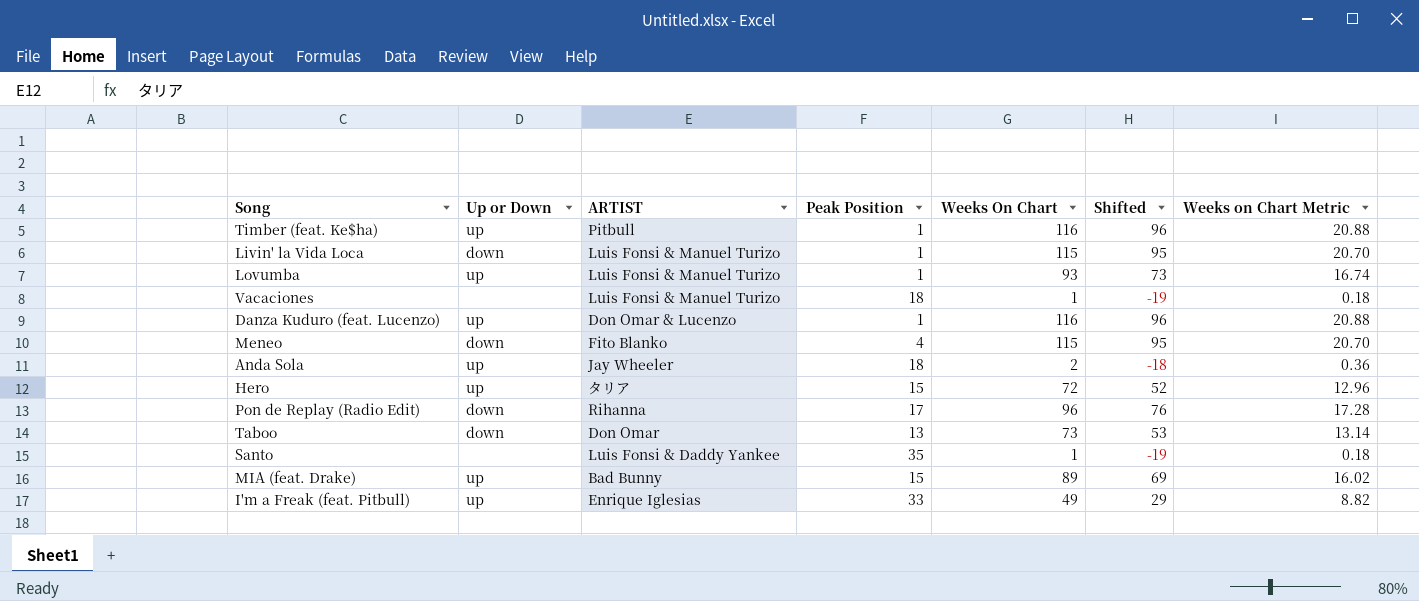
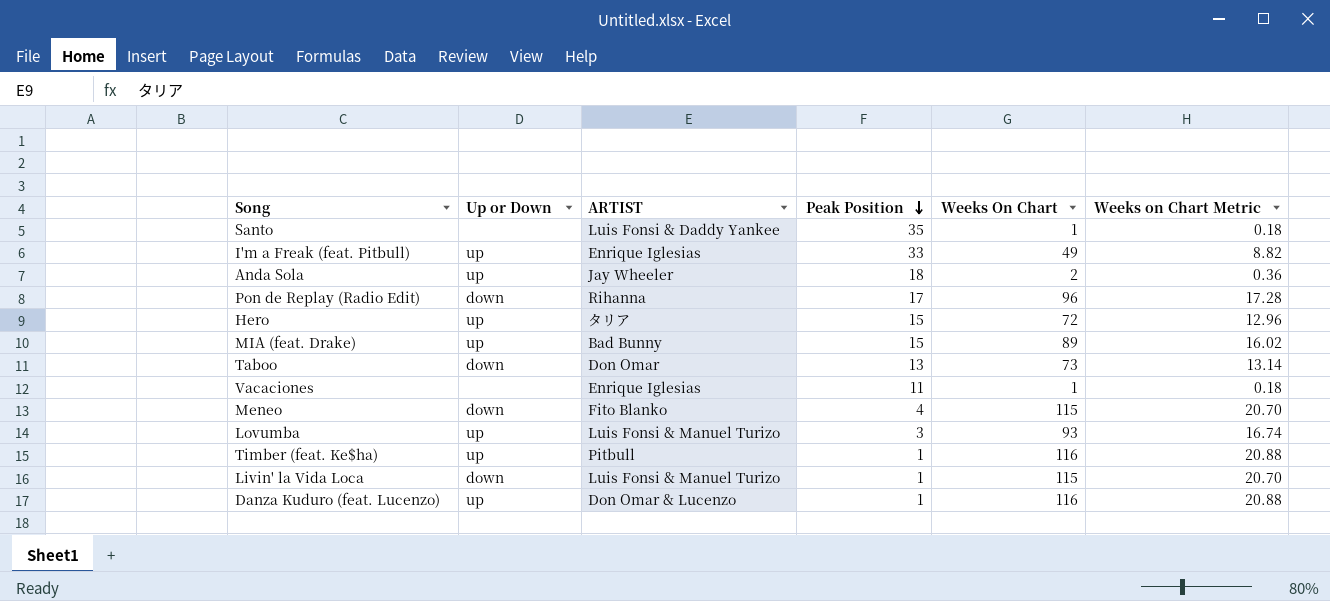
row order: none -> Peak Position descending
column Shifted | formula: [Weeks On Chart] - 20 -> none
Vacaciones | ARTIST: Luis Fonsi & Manuel Turizo -> Enrique Iglesias
Vacaciones | Peak Position: 18 -> 11
Lovumba | Peak Position: 1 -> 3

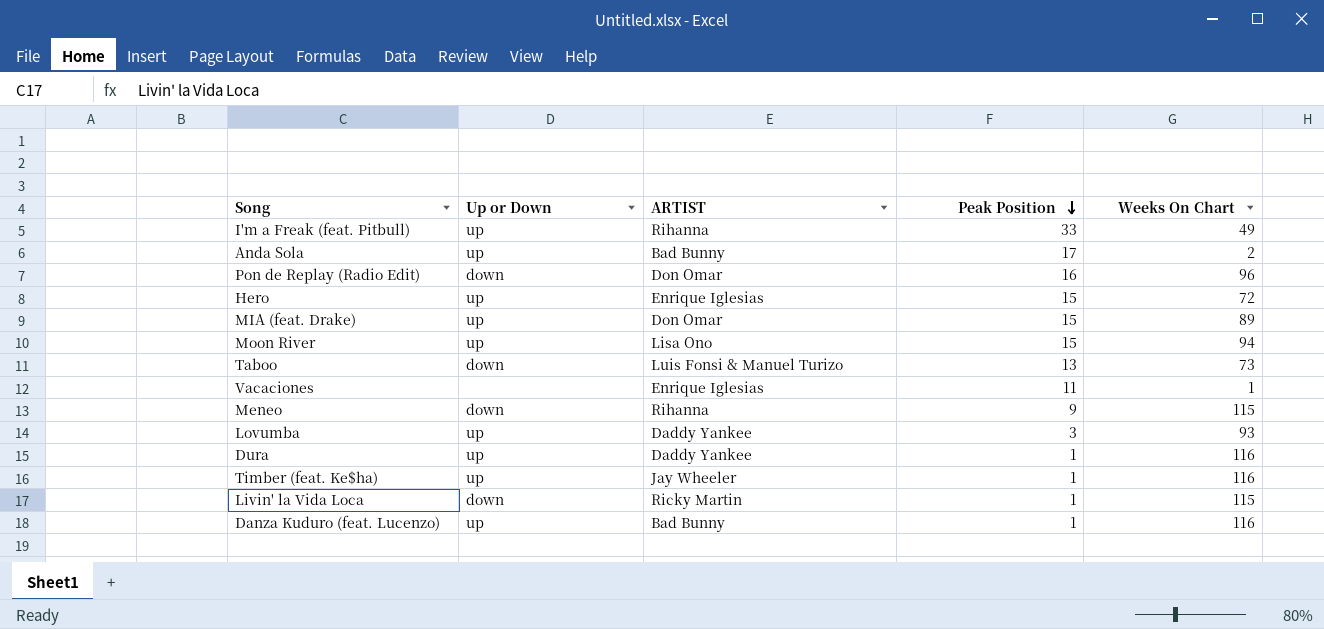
column Weeks on Chart Metric | formula: [Weeks On Chart] * 0.18 -> none
row Santo: none | Luis Fonsi & Daddy Yankee | 35 | 1 | 0.18 -> none
I'm a Freak (feat. Pitbull) | ARTIST: Enrique Iglesias -> Rihanna
Anda Sola | ARTIST: Jay Wheeler -> Bad Bunny
Anda Sola | Peak Position: 18 -> 17
Pon de Replay (Radio Edit) | ARTIST: Rihanna -> Don Omar
Pon de Replay (Radio Edit) | Peak Position: 17 -> 16
Hero | ARTIST: タリア -> Enrique Iglesias
MIA (feat. Drake) | ARTIST: Bad Bunny -> Don Omar
row Moon River: none -> up | Lisa Ono | 15 | 94
Taboo | ARTIST: Don Omar -> Luis Fonsi & Manuel Turizo
Meneo | ARTIST: Fito Blanko -> Rihanna
Meneo | Peak Position: 4 -> 9
Lovumba | ARTIST: Luis Fonsi & Manuel Turizo -> Daddy Yankee
row Dura: none -> up | Daddy Yankee | 1 | 116
Timber (feat. Ke$ha) | ARTIST: Pitbull -> Jay Wheeler
Livin' la Vida Loca | ARTIST: Luis Fonsi & Manuel Turizo -> Ricky Martin
Danza Kuduro (feat. Lucenzo) | ARTIST: Don Omar & Lucenzo -> Bad Bunny

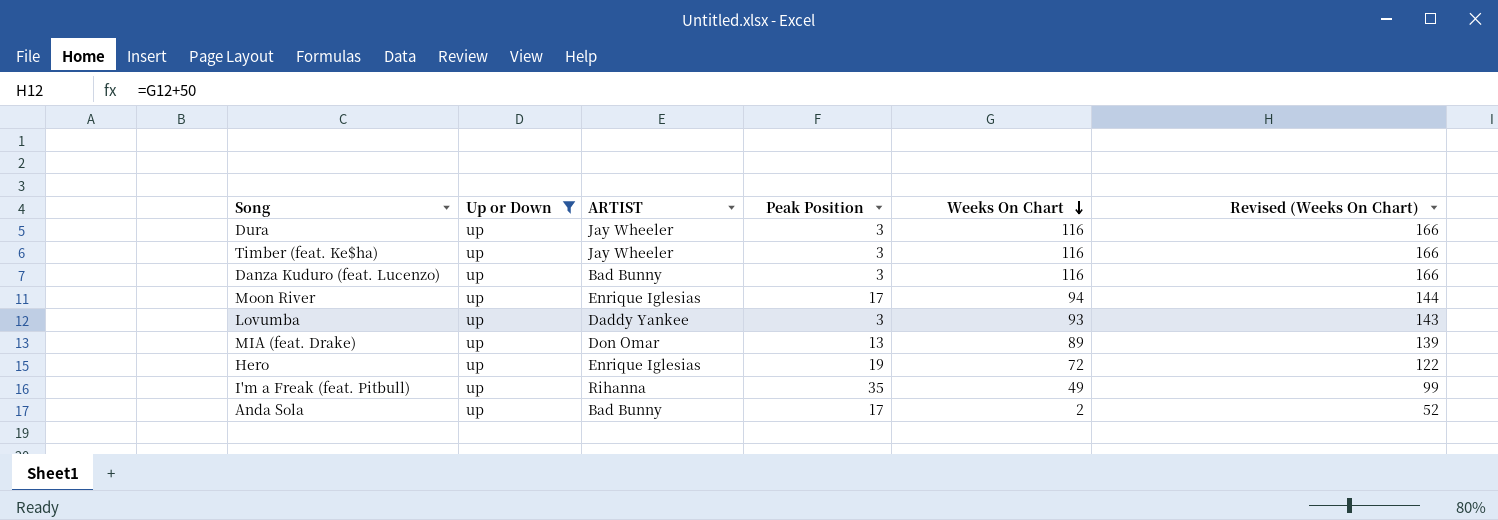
filter: none -> Up or Down = up
row order: Peak Position descending -> Weeks On Chart descending
column Revised (Weeks On Chart) | formula: none -> [Weeks On Chart] + 50
Dura | ARTIST: Daddy Yankee -> Jay Wheeler
Dura | Peak Position: 1 -> 3
Timber (feat. Ke$ha) | Peak Position: 1 -> 3
Danza Kuduro (feat. Lucenzo) | Peak Position: 1 -> 3
Moon River | ARTIST: Lisa Ono -> Enrique Iglesias
Moon River | Peak Position: 15 -> 17
MIA (feat. Drake) | Peak Position: 15 -> 13
Hero | Peak Position: 15 -> 19
I'm a Freak (feat. Pitbull) | Peak Position: 33 -> 35

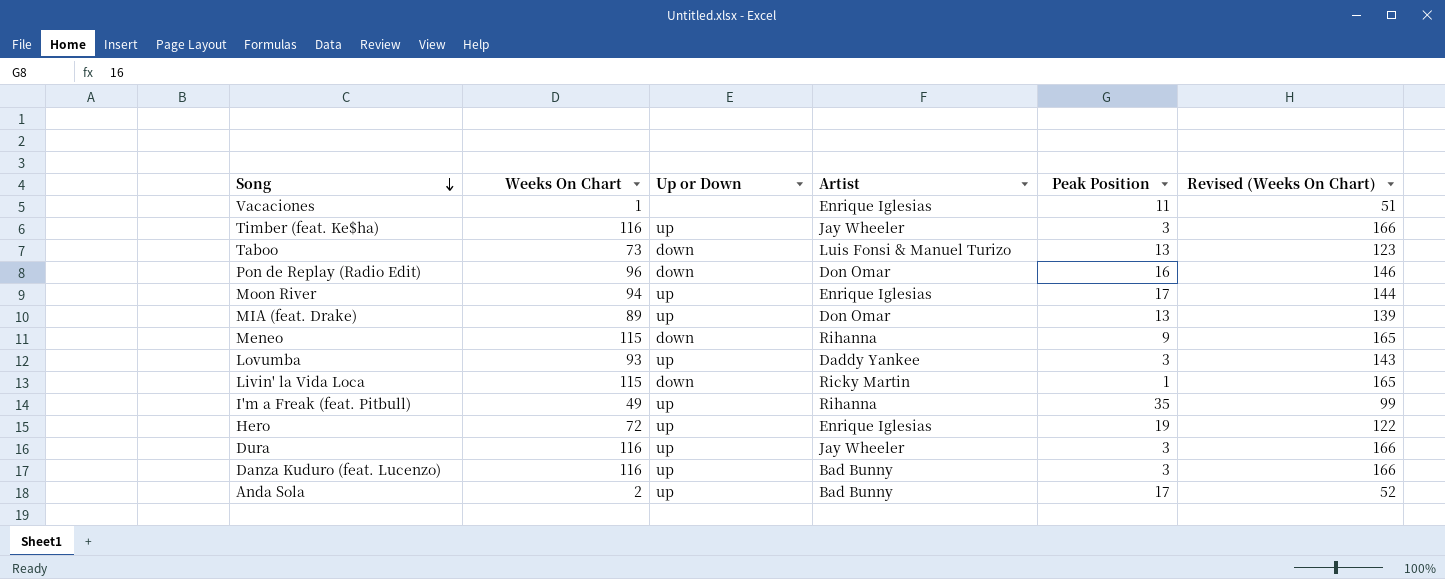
filter: Up or Down = up -> none
row order: Weeks On Chart descending -> Song descending
column Weeks On Chart | position: 5 -> 2
column name: ARTIST -> Artist

